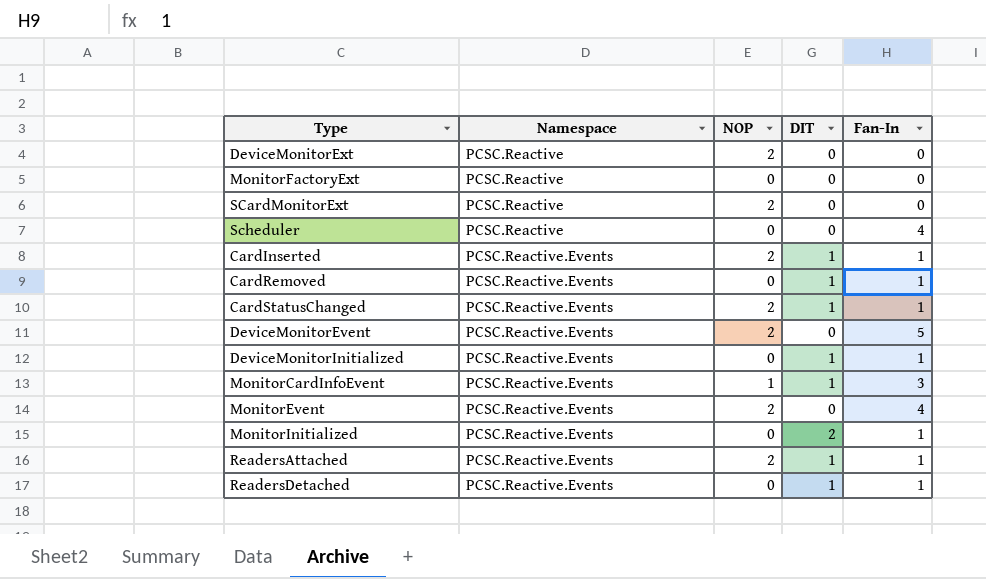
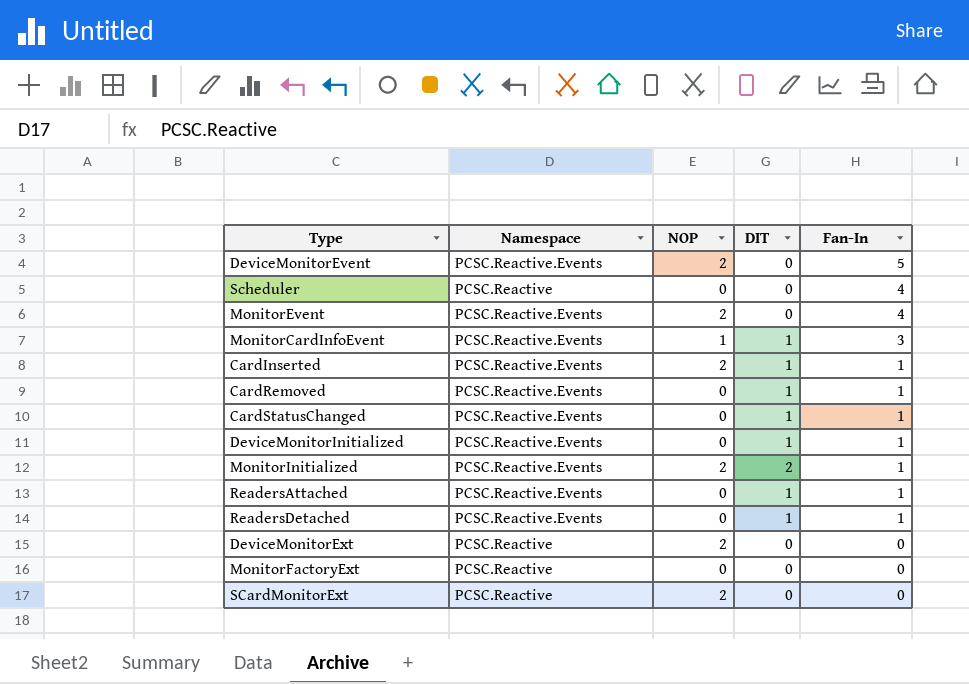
row order: Namespace ascending -> Fan-In descending
CardStatusChanged | NOP: 2 -> 0
MonitorInitialized | NOP: 0 -> 2
ReadersAttached | NOP: 2 -> 0

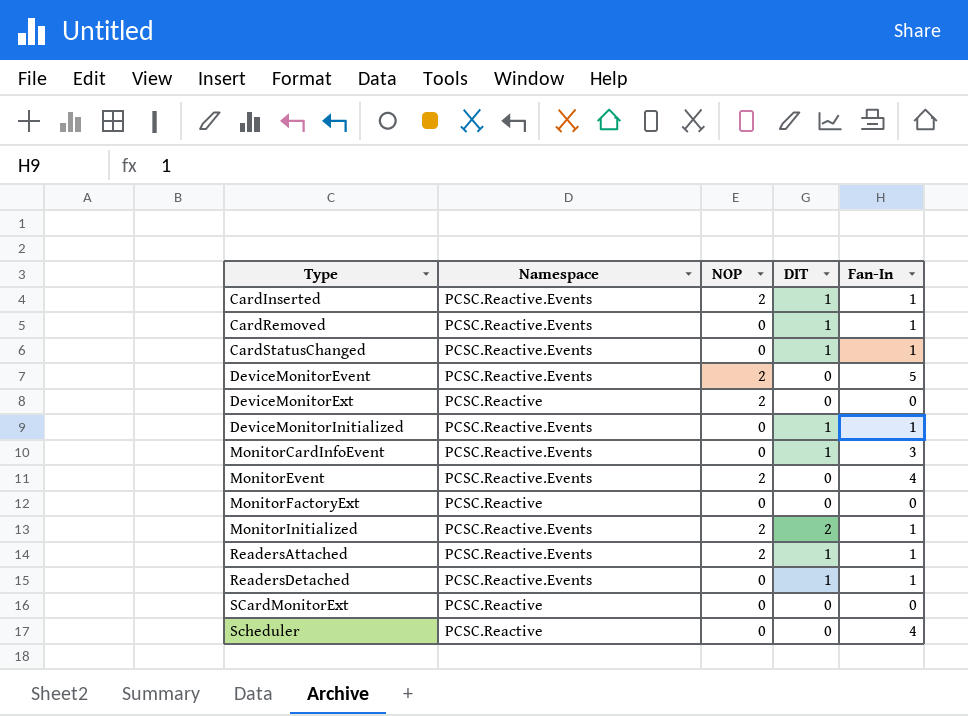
row order: Fan-In descending -> Type ascending
MonitorCardInfoEvent | NOP: 1 -> 0
ReadersAttached | NOP: 0 -> 2
SCardMonitorExt | NOP: 2 -> 0

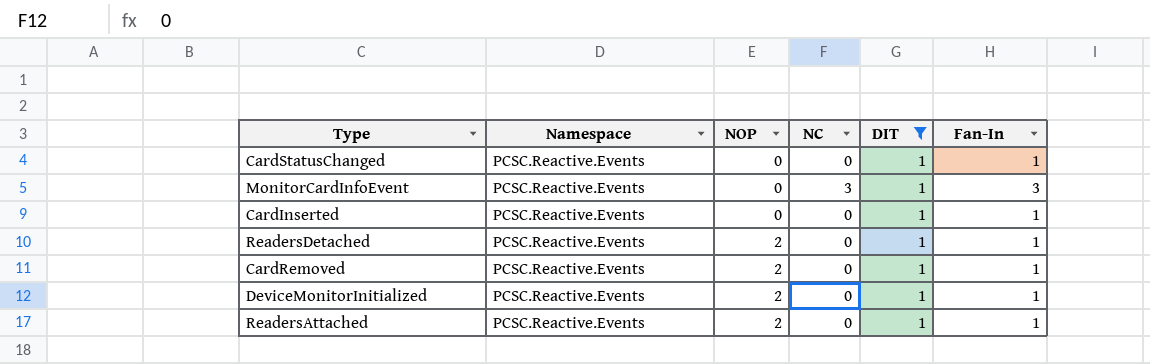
filter: none -> DIT = 1
row order: Type ascending -> NOP ascending
column NC | position: none -> 4
CardInserted | NOP: 2 -> 0
ReadersDetached | NOP: 0 -> 2
CardRemoved | NOP: 0 -> 2
DeviceMonitorInitialized | NOP: 0 -> 2

